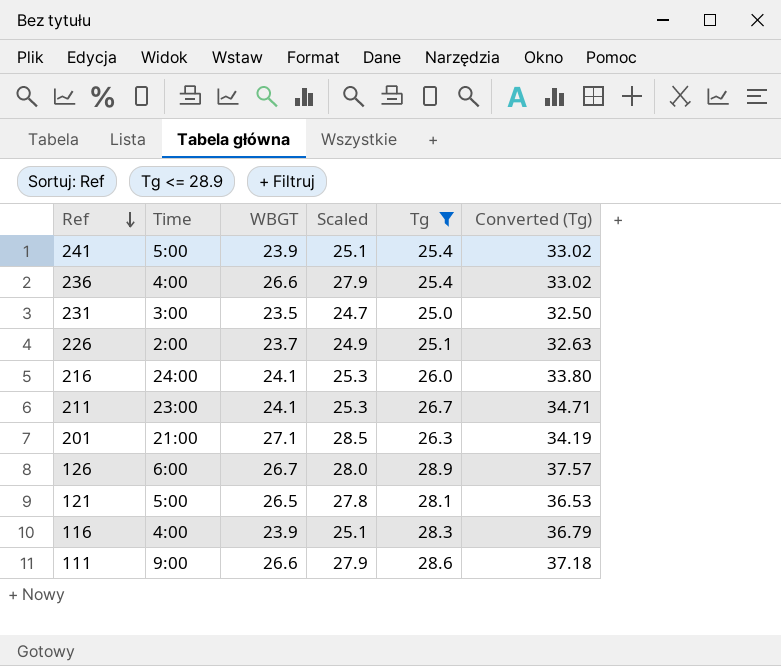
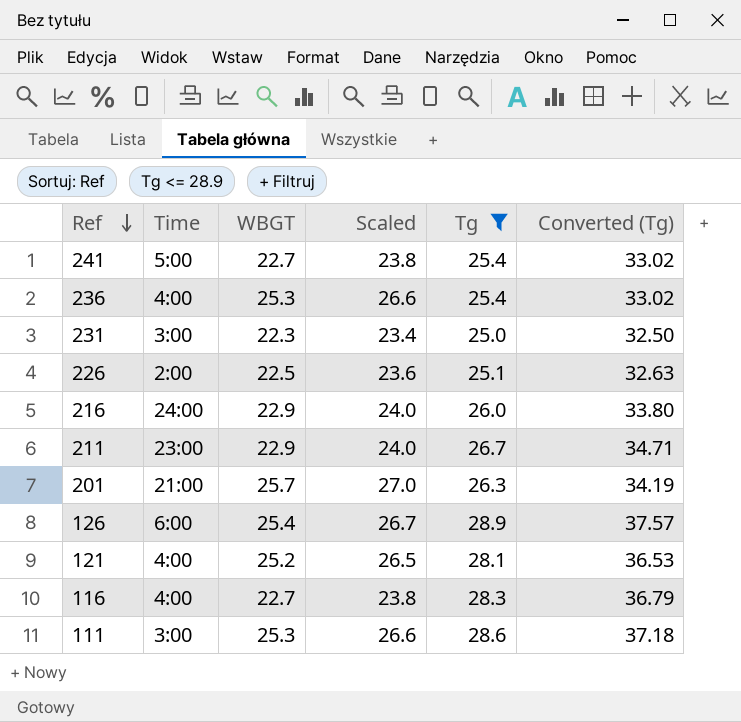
241 | WBGT: 23.9 -> 22.7
241 | Scaled: 25.1 -> 23.8
236 | WBGT: 26.6 -> 25.3
236 | Scaled: 27.9 -> 26.6
231 | WBGT: 23.5 -> 22.3
231 | Scaled: 24.7 -> 23.4
226 | WBGT: 23.7 -> 22.5
226 | Scaled: 24.9 -> 23.6
216 | WBGT: 24.1 -> 22.9
216 | Scaled: 25.3 -> 24.0
211 | WBGT: 24.1 -> 22.9
211 | Scaled: 25.3 -> 24.0
201 | WBGT: 27.1 -> 25.7
201 | Scaled: 28.5 -> 27.0
126 | WBGT: 26.7 -> 25.4
126 | Scaled: 28.0 -> 26.7
121 | Time: 5:00 -> 4:00
121 | WBGT: 26.5 -> 25.2
121 | Scaled: 27.8 -> 26.5
116 | WBGT: 23.9 -> 22.7
116 | Scaled: 25.1 -> 23.8
111 | Time: 9:00 -> 3:00
111 | WBGT: 26.6 -> 25.3
111 | Scaled: 27.9 -> 26.6

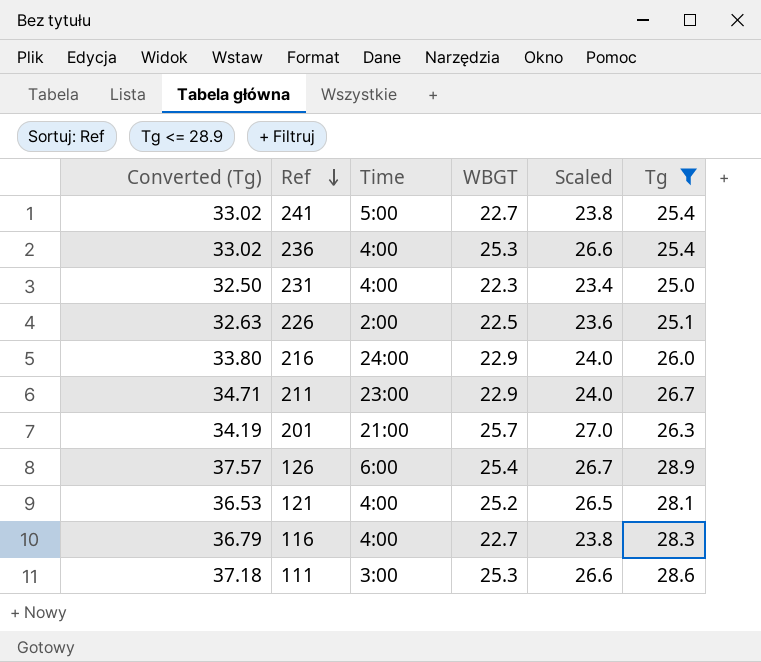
column Converted (Tg) | position: 6 -> 1
231 | Time: 3:00 -> 4:00

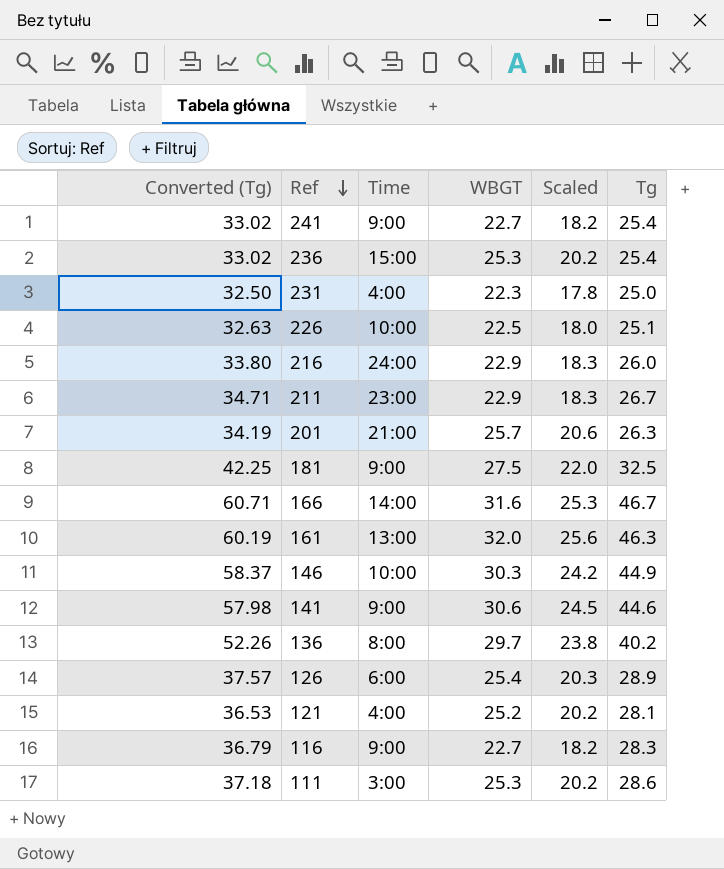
filter: Tg <= 28.9 -> none
column Scaled | formula: [WBGT] * 1.05 -> [WBGT] * 0.8
241 | Time: 5:00 -> 9:00
236 | Time: 4:00 -> 15:00
226 | Time: 2:00 -> 10:00
116 | Time: 4:00 -> 9:00

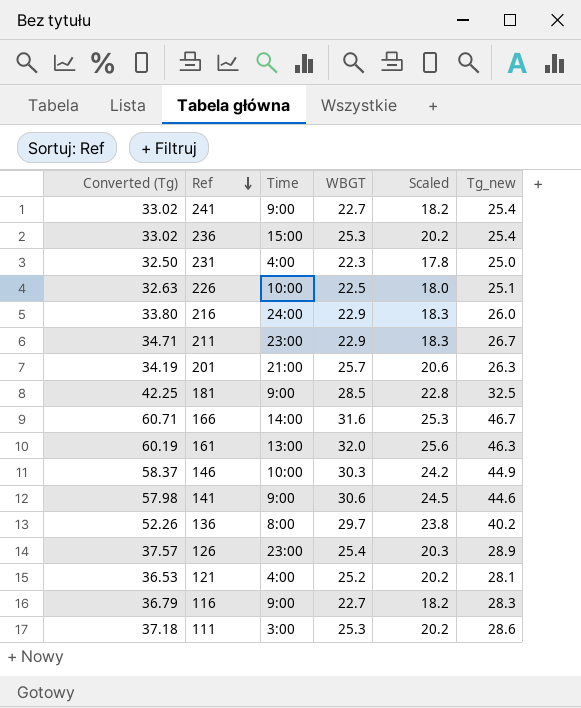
column name: Tg -> Tg_new
181 | WBGT: 27.5 -> 28.5
181 | Scaled: 22.0 -> 22.8
126 | Time: 6:00 -> 23:00

